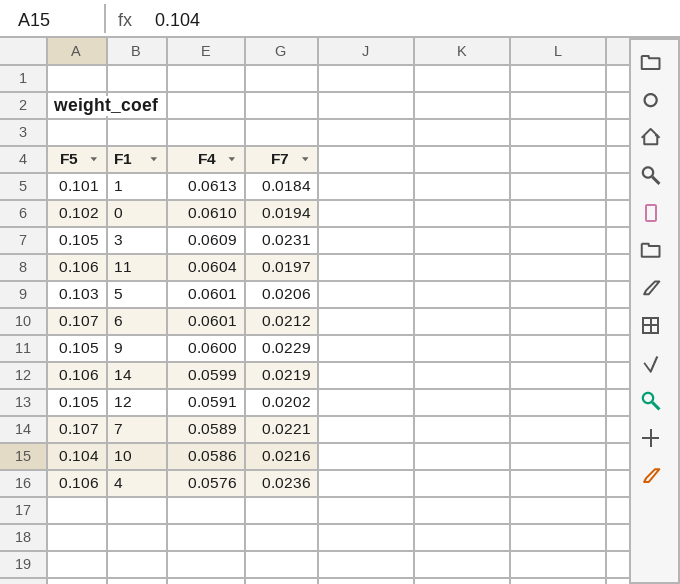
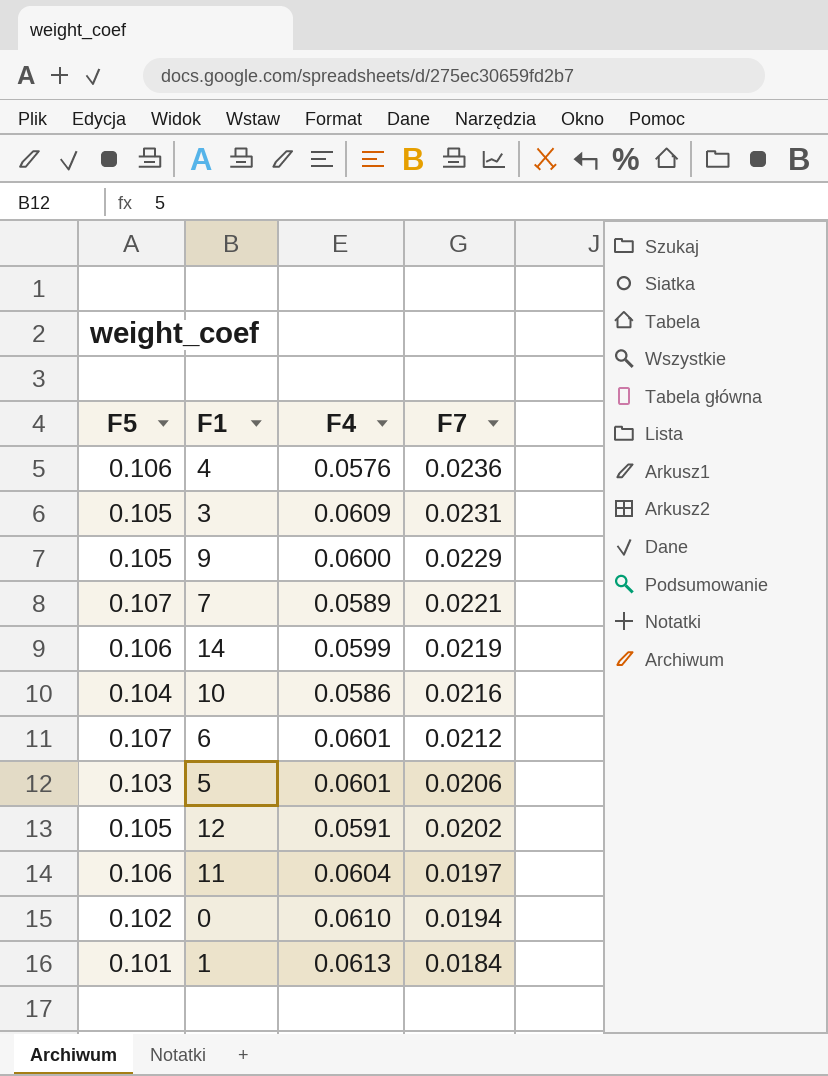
row order: F4 descending -> F7 descending

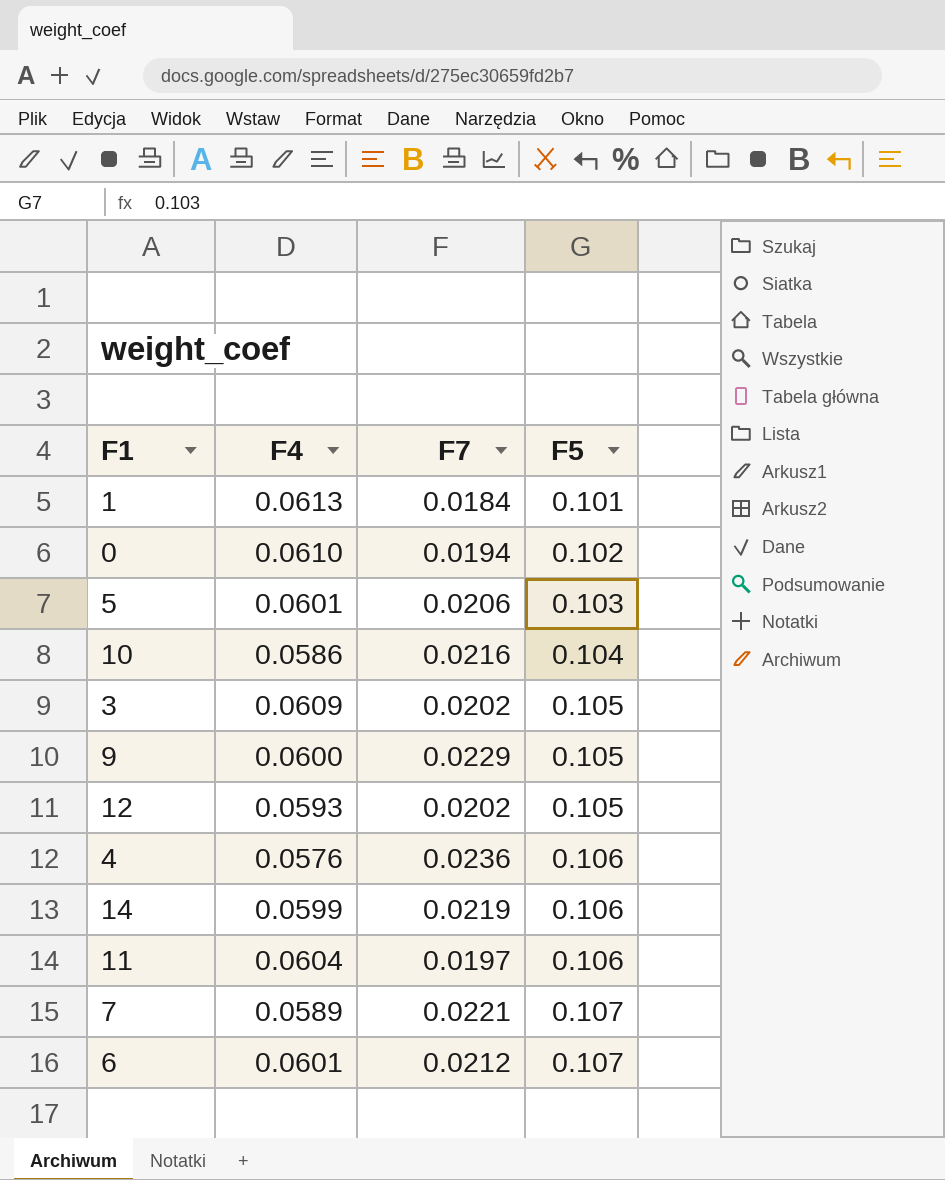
row order: F7 descending -> F5 ascending
column F5 | position: 1 -> 4
3 | F7: 0.0231 -> 0.0202
12 | F4: 0.0591 -> 0.0593

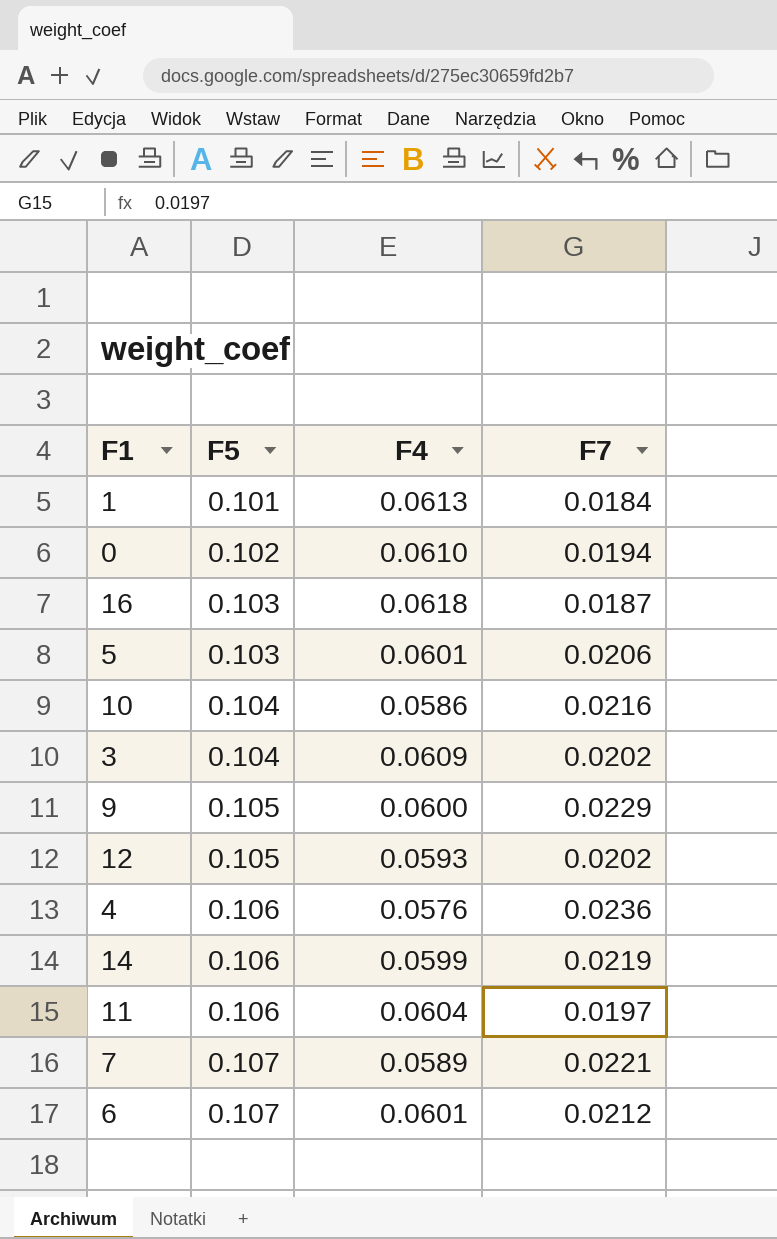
column F5 | position: 4 -> 2
row 16: none -> 0.103 | 0.0618 | 0.0187
3 | F5: 0.105 -> 0.104

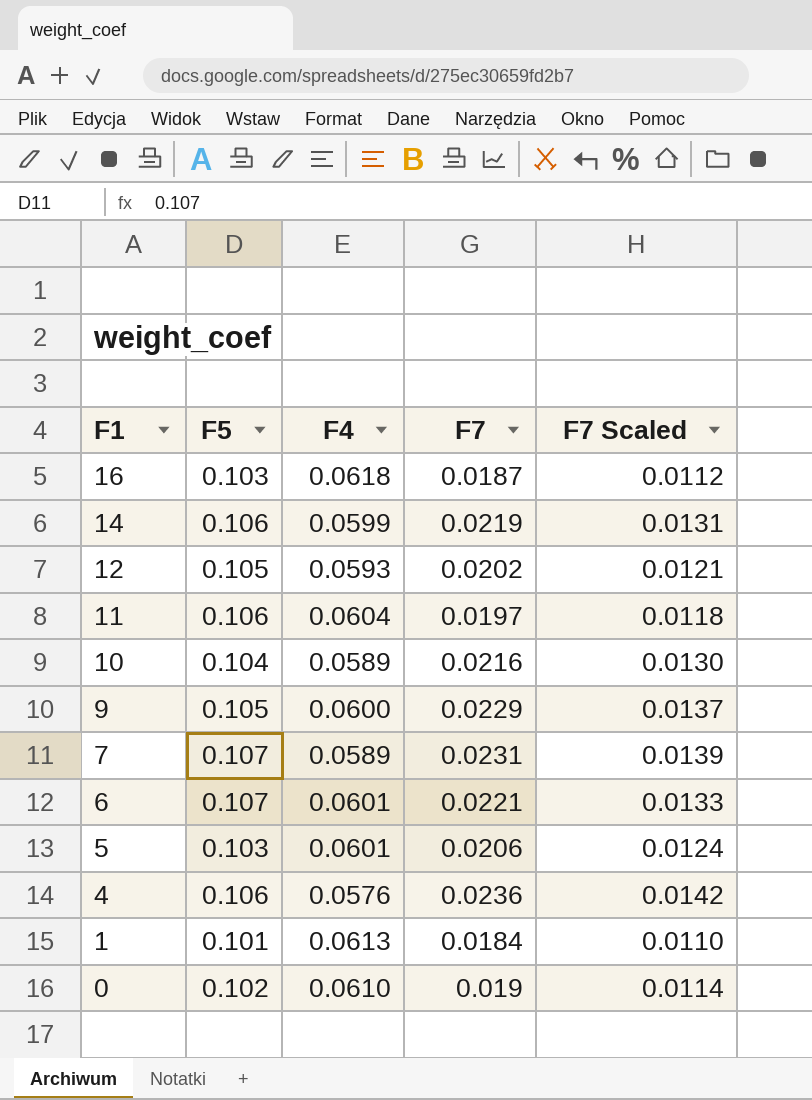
row order: F5 ascending -> F1 descending
column F7 Scaled | formula: none -> [F7] * 0.6
row 3: 0.104 | 0.0609 | 0.0202 -> none
10 | F4: 0.0586 -> 0.0589
7 | F7: 0.0221 -> 0.0231
6 | F7: 0.0212 -> 0.0221
0 | F7: 0.0194 -> 0.019

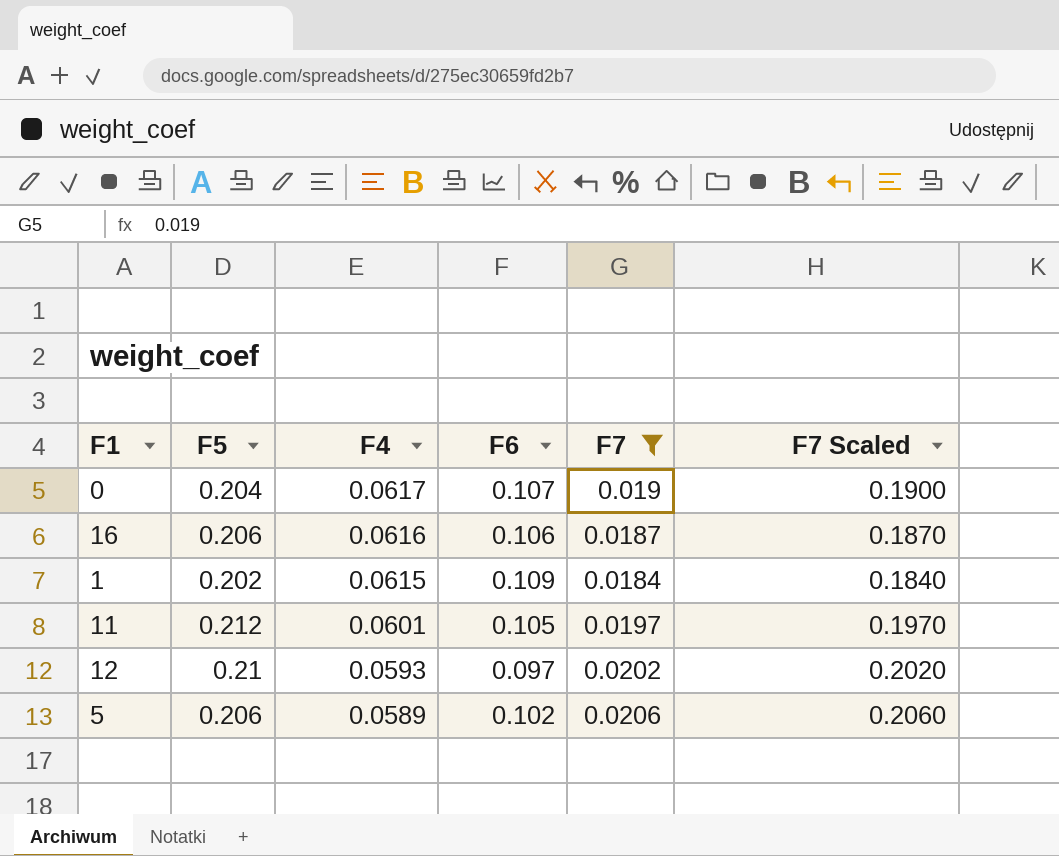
filter: none -> F7 <= 0.0206
row order: F1 descending -> F4 descending
column F6 | position: none -> 4
column F7 Scaled | formula: [F7] * 0.6 -> [F7] * 10
0 | F5: 0.102 -> 0.204
0 | F4: 0.0610 -> 0.0617
16 | F5: 0.103 -> 0.206
16 | F4: 0.0618 -> 0.0616
1 | F5: 0.101 -> 0.202
1 | F4: 0.0613 -> 0.0615
11 | F5: 0.106 -> 0.212
11 | F4: 0.0604 -> 0.0601
12 | F5: 0.105 -> 0.21
5 | F5: 0.103 -> 0.206
5 | F4: 0.0601 -> 0.0589

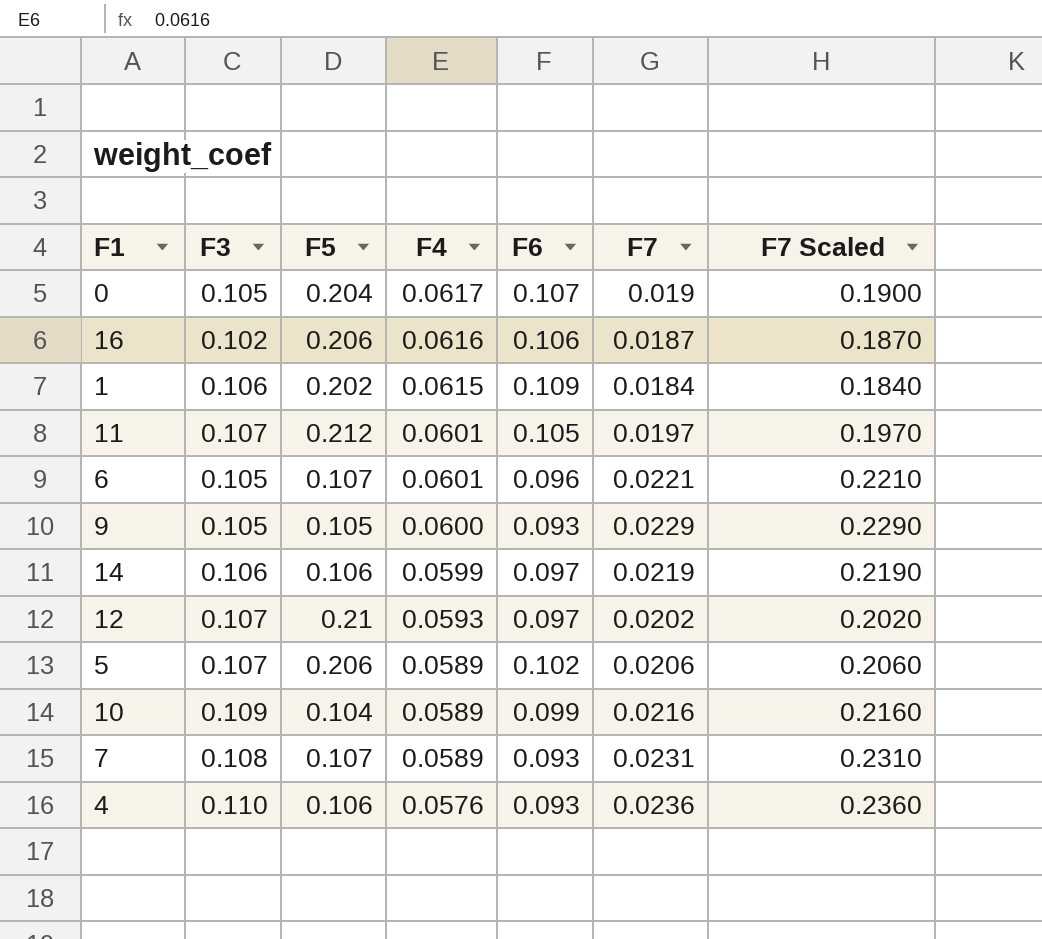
filter: F7 <= 0.0206 -> none
column F3 | position: none -> 2

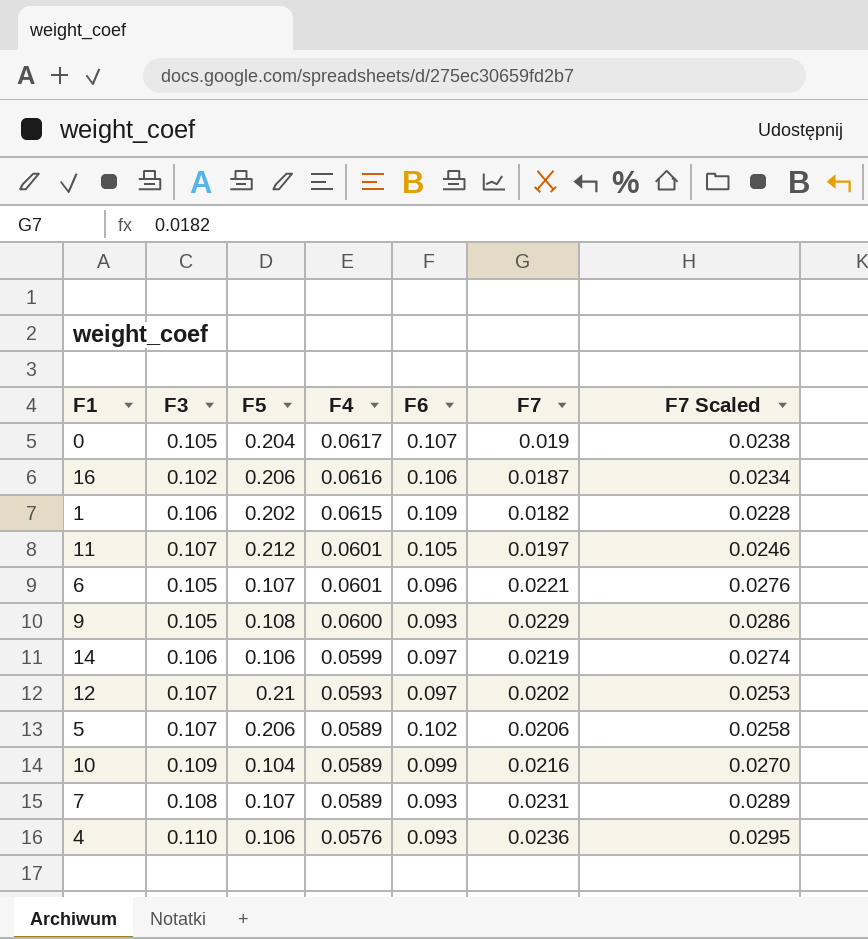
column F7 Scaled | formula: [F7] * 10 -> [F7] * 1.25
1 | F7: 0.0184 -> 0.0182
9 | F5: 0.105 -> 0.108

